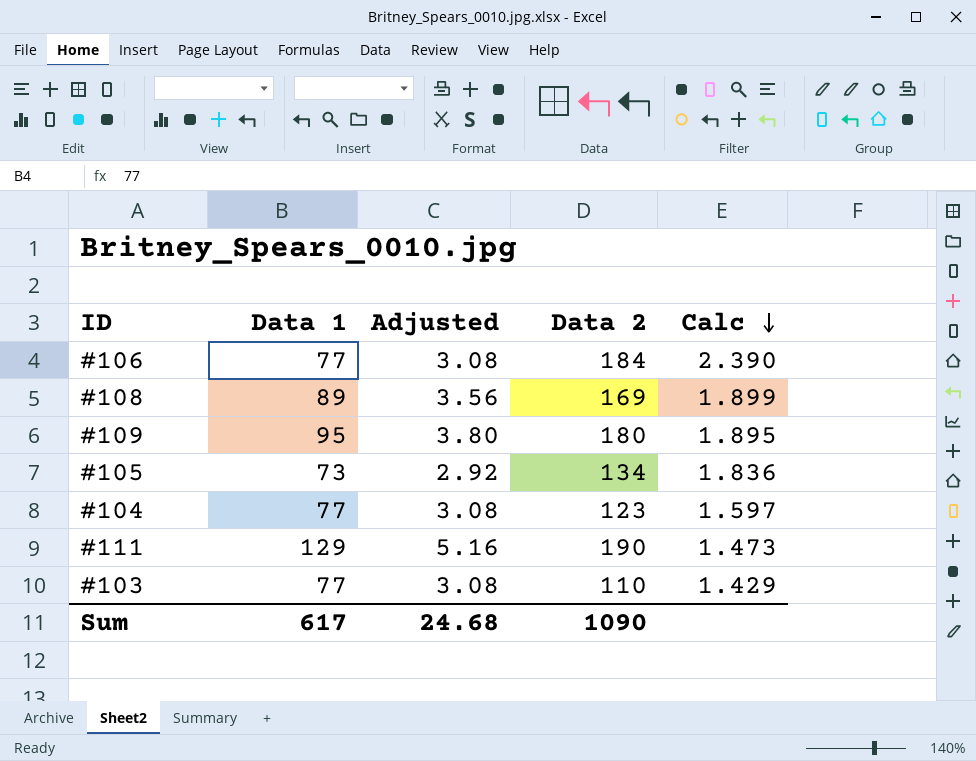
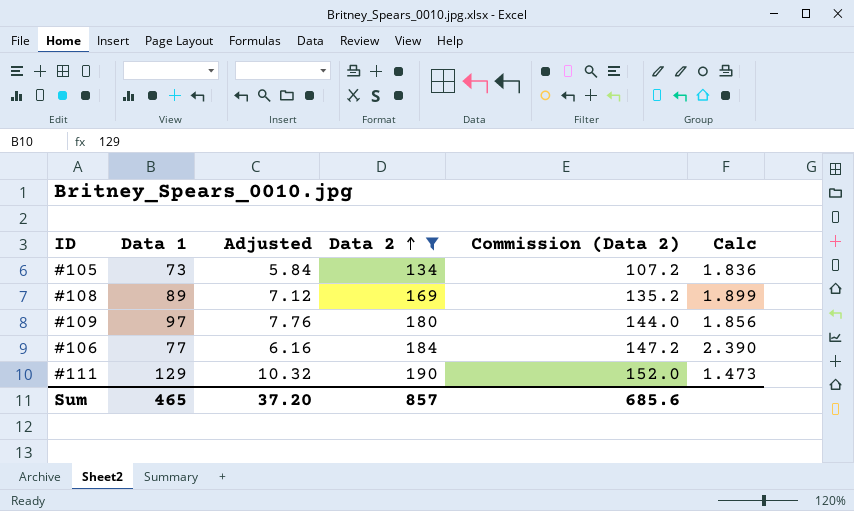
filter: none -> Data 2 >= 134
row order: Calc descending -> Data 2 ascending
column Adjusted | formula: [Data 1] * 0.04 -> [Data 1] * 0.08
column Commission (Data 2) | formula: none -> [Data 2] * 0.8
#109 | Data 1: 95 -> 97
#109 | Calc: 1.895 -> 1.856
Sum | Data 1: 617 -> 465
Sum | Adjusted: 24.68 -> 37.20
Sum | Data 2: 1090 -> 857

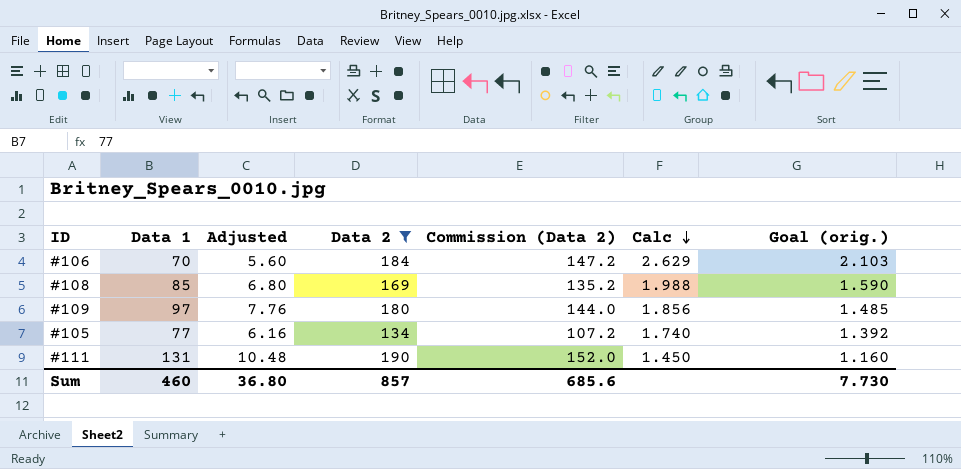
row order: Data 2 ascending -> Calc descending
column Goal (orig.) | formula: none -> [Calc] * 0.8
#106 | Data 1: 77 -> 70
#106 | Adjusted: 6.16 -> 5.60
#106 | Calc: 2.390 -> 2.629
#108 | Data 1: 89 -> 85
#108 | Adjusted: 7.12 -> 6.80
#108 | Calc: 1.899 -> 1.988
#105 | Data 1: 73 -> 77
#105 | Adjusted: 5.84 -> 6.16
#105 | Calc: 1.836 -> 1.740
#111 | Data 1: 129 -> 131
#111 | Adjusted: 10.32 -> 10.48
#111 | Calc: 1.473 -> 1.450
Sum | Data 1: 465 -> 460
Sum | Adjusted: 37.20 -> 36.80

